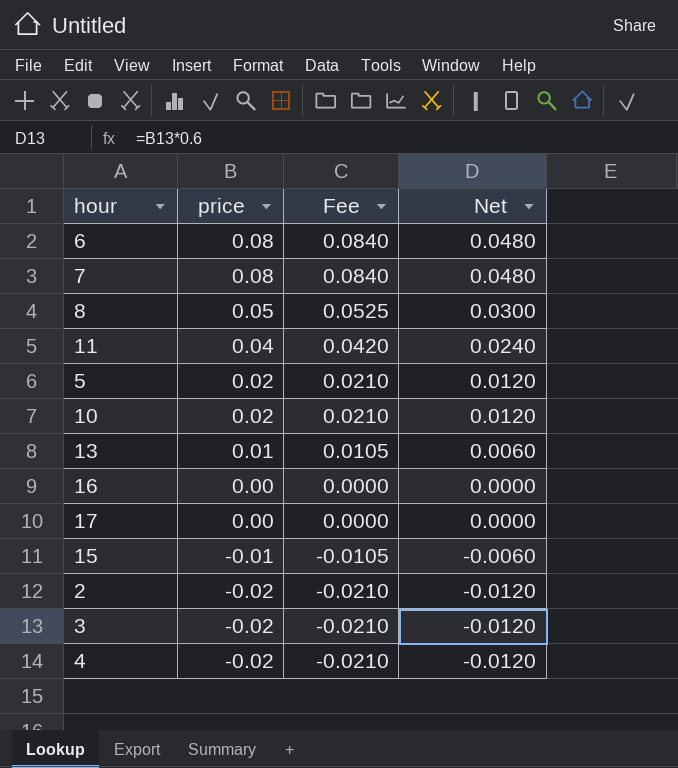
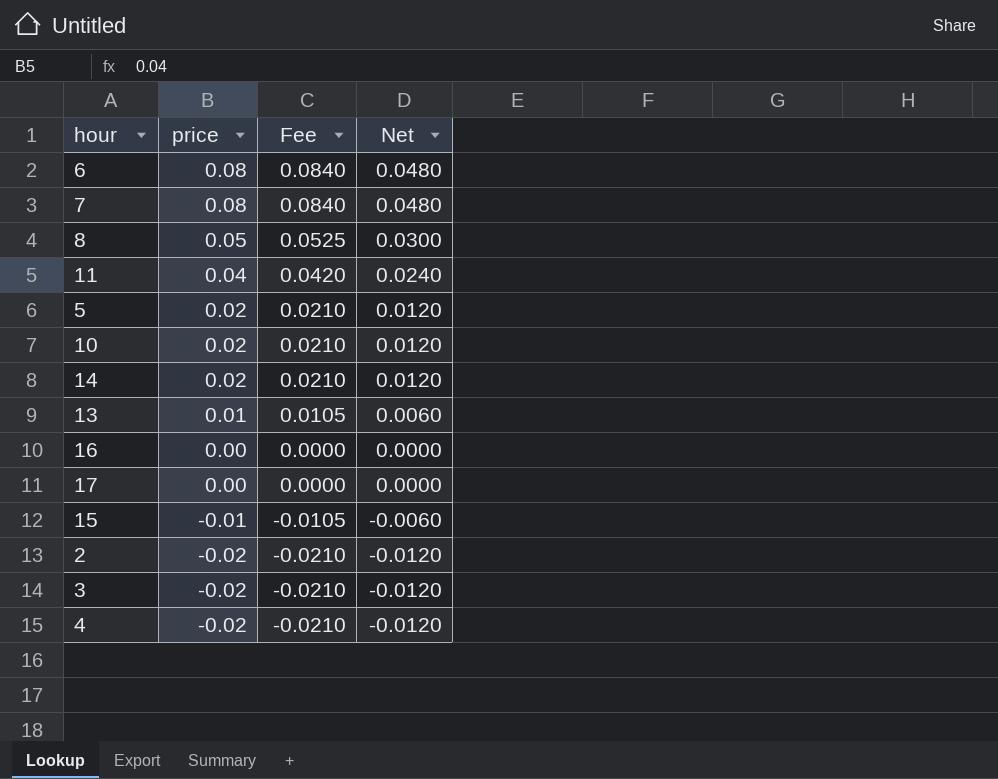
row 14: none -> 0.02 | 0.0210 | 0.0120

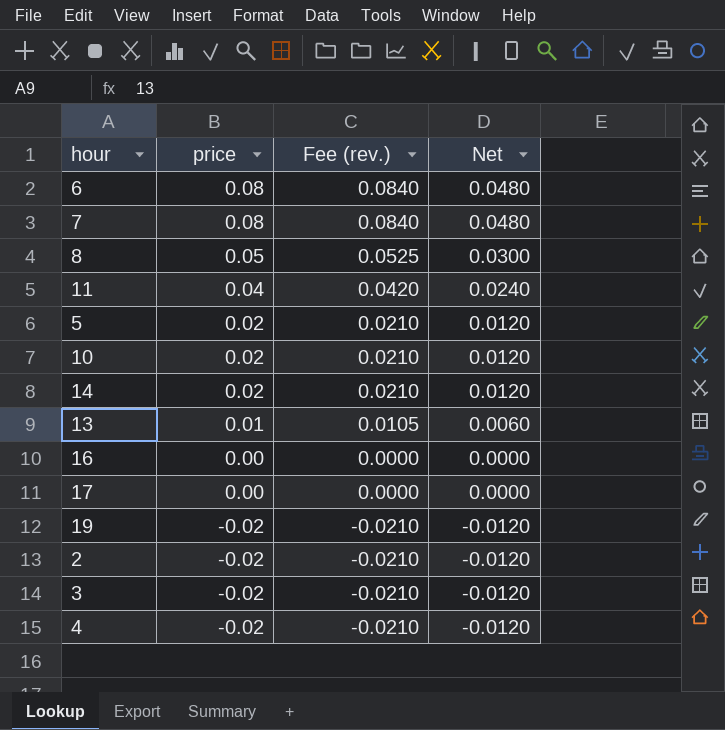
column name: Fee -> Fee (rev.)
row 15: -0.01 | -0.0105 | -0.0060 -> none
row 19: none -> -0.02 | -0.0210 | -0.0120

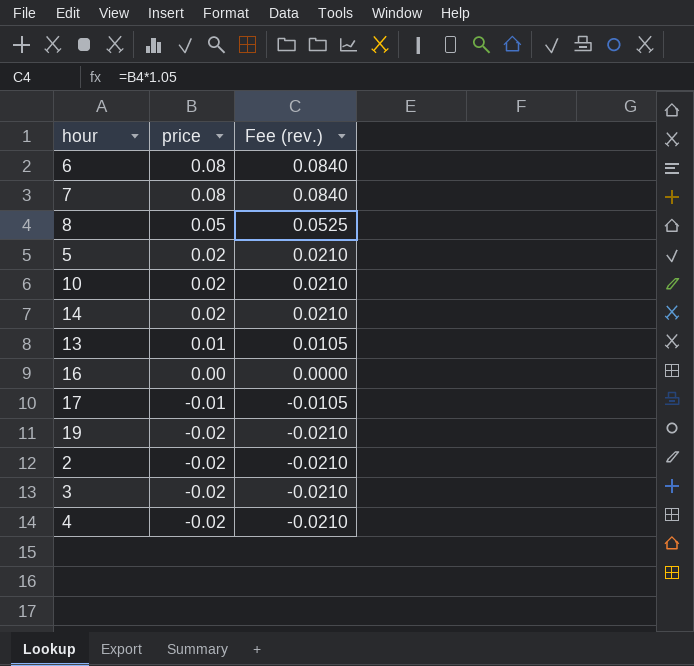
column Net | formula: [price] * 0.6 -> none
row 11: 0.04 | 0.0420 | 0.0240 -> none
17 | price: 0.00 -> -0.01
17 | Fee (rev.): 0.0000 -> -0.0105

